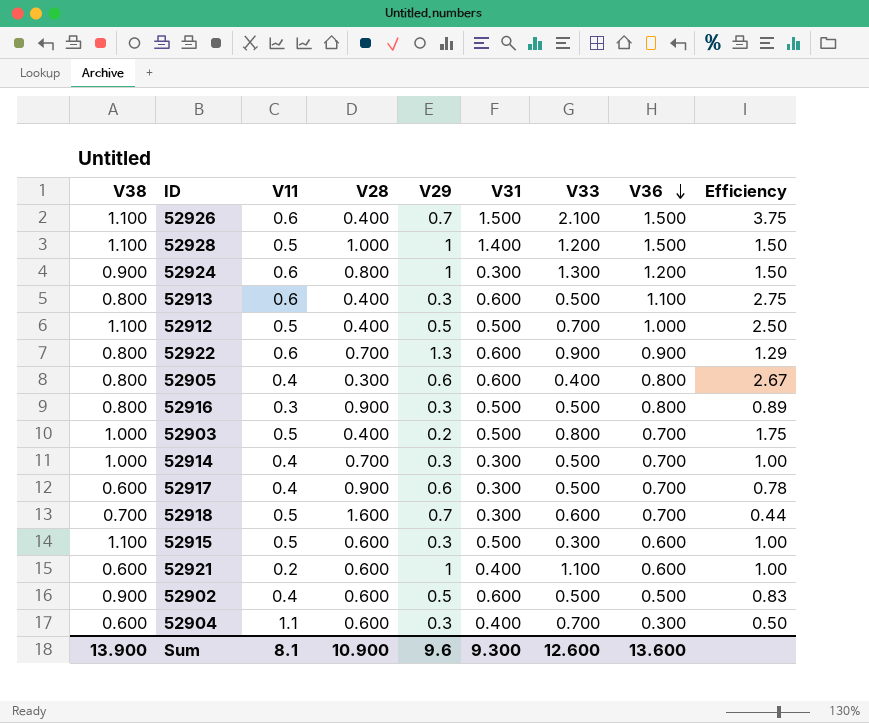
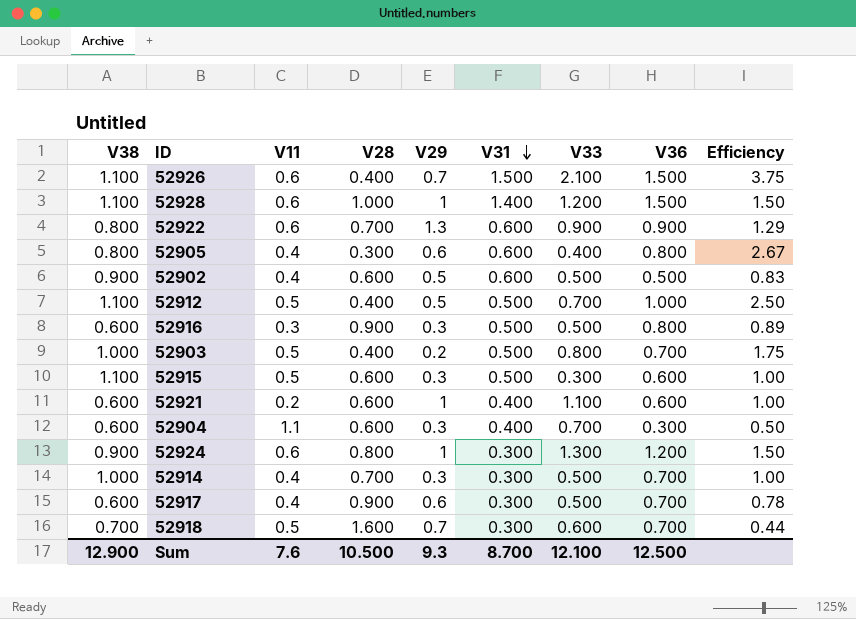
row order: V36 descending -> V31 descending
row 52913: 0.800 | 0.6 | 0.400 | 0.3 | 0.600 | 0.500 | 1.100 | 2.75 -> none
52928 | V11: 0.5 -> 0.6
52916 | V38: 0.800 -> 0.600
Sum | V38: 13.900 -> 12.900
Sum | V11: 8.1 -> 7.6
Sum | V28: 10.900 -> 10.500
Sum | V29: 9.6 -> 9.3
Sum | V31: 9.300 -> 8.700
Sum | V33: 12.600 -> 12.100
Sum | V36: 13.600 -> 12.500

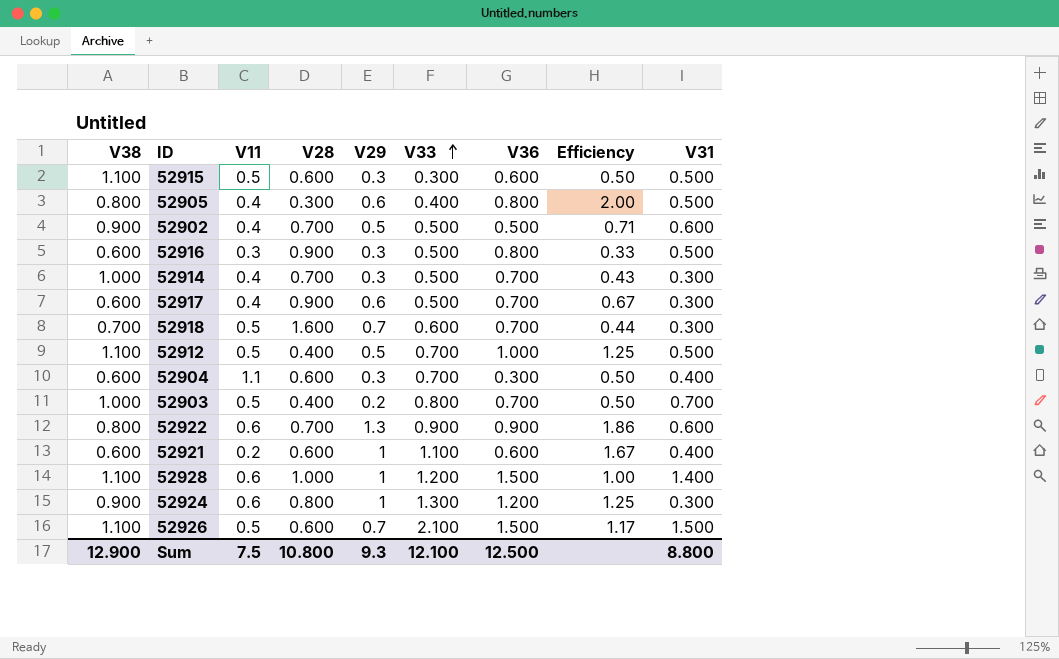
row order: V31 descending -> V33 ascending
column Efficiency | formula: [V36] / [V28] -> [V29] / [V28]
column V31 | position: 6 -> 9
52905 | V31: 0.600 -> 0.500
52902 | V28: 0.600 -> 0.700
52903 | V31: 0.500 -> 0.700
52926 | V11: 0.6 -> 0.5
52926 | V28: 0.400 -> 0.600
Sum | V11: 7.6 -> 7.5
Sum | V28: 10.500 -> 10.800
Sum | V31: 8.700 -> 8.800

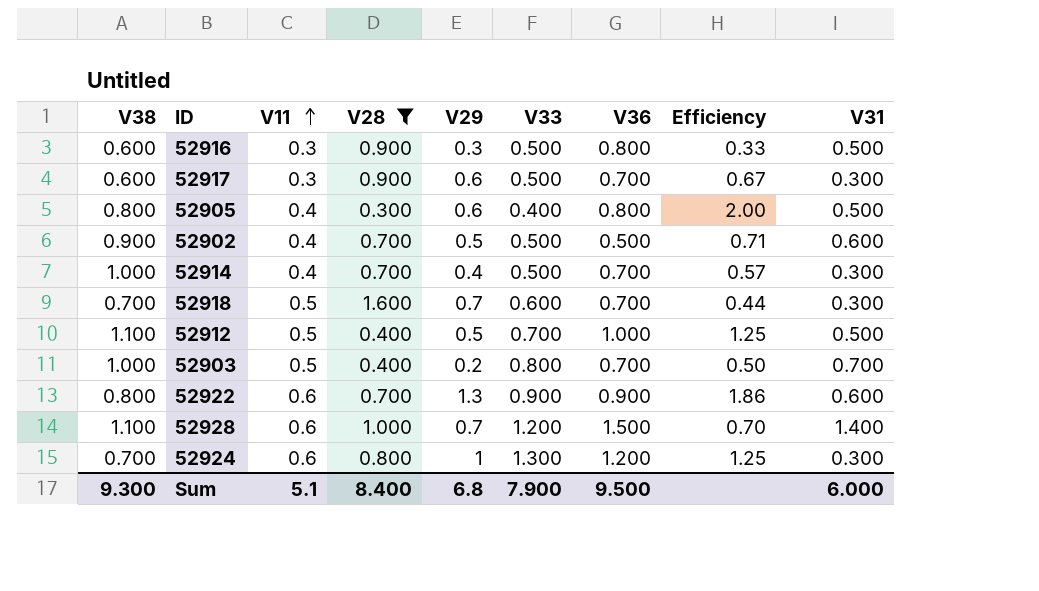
filter: none -> V28 != 0.600
row order: V33 ascending -> V11 ascending
52917 | V11: 0.4 -> 0.3
52914 | V29: 0.3 -> 0.4
52914 | Efficiency: 0.43 -> 0.57
52928 | V29: 1 -> 0.7
52928 | Efficiency: 1.00 -> 0.70
52924 | V38: 0.900 -> 0.700
Sum | V38: 12.900 -> 9.300
Sum | V11: 7.5 -> 5.1
Sum | V28: 10.800 -> 8.400
Sum | V29: 9.3 -> 6.8
Sum | V33: 12.100 -> 7.900
Sum | V36: 12.500 -> 9.500
Sum | V31: 8.800 -> 6.000

